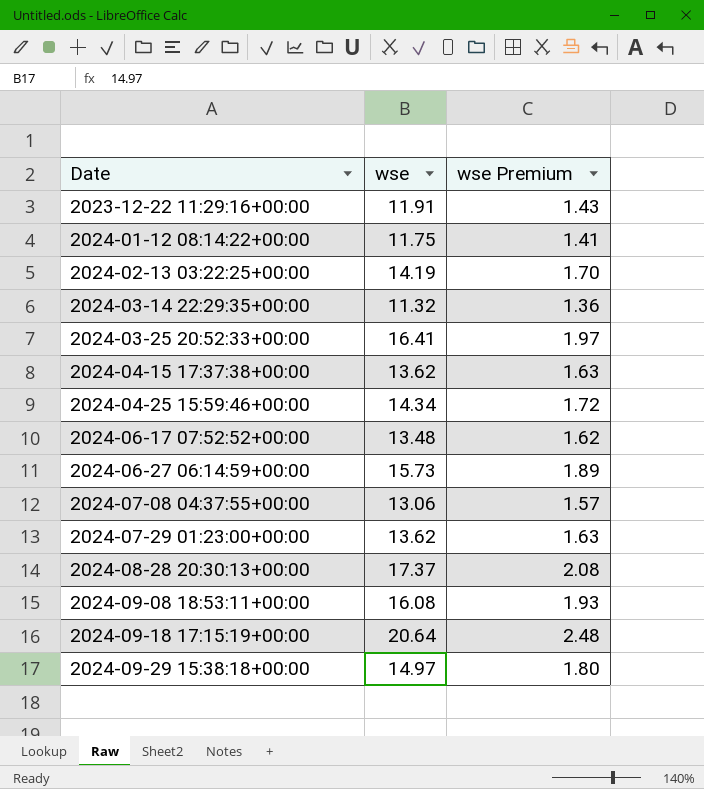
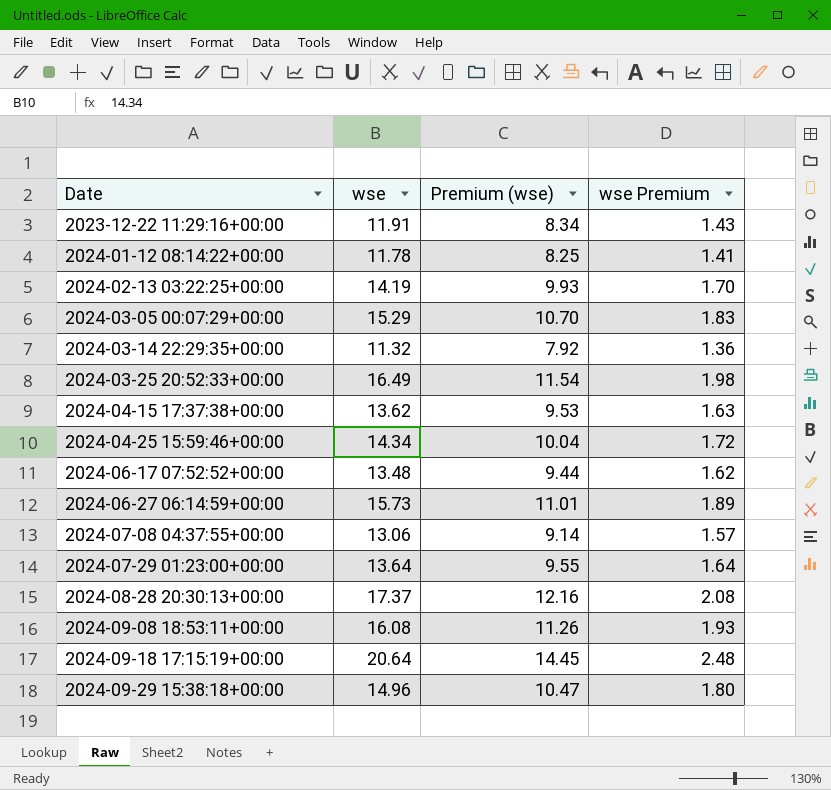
column Premium (wse) | formula: none -> [wse] * 0.7
2024-01-12 08:14:22+00:00 | wse: 11.75 -> 11.78
row 2024-03-05 00:07:29+00:00: none -> 15.29 | 10.70 | 1.83
2024-03-25 20:52:33+00:00 | wse: 16.41 -> 16.49
2024-03-25 20:52:33+00:00 | wse Premium: 1.97 -> 1.98
2024-07-29 01:23:00+00:00 | wse: 13.62 -> 13.64
2024-07-29 01:23:00+00:00 | wse Premium: 1.63 -> 1.64
2024-09-29 15:38:18+00:00 | wse: 14.97 -> 14.96

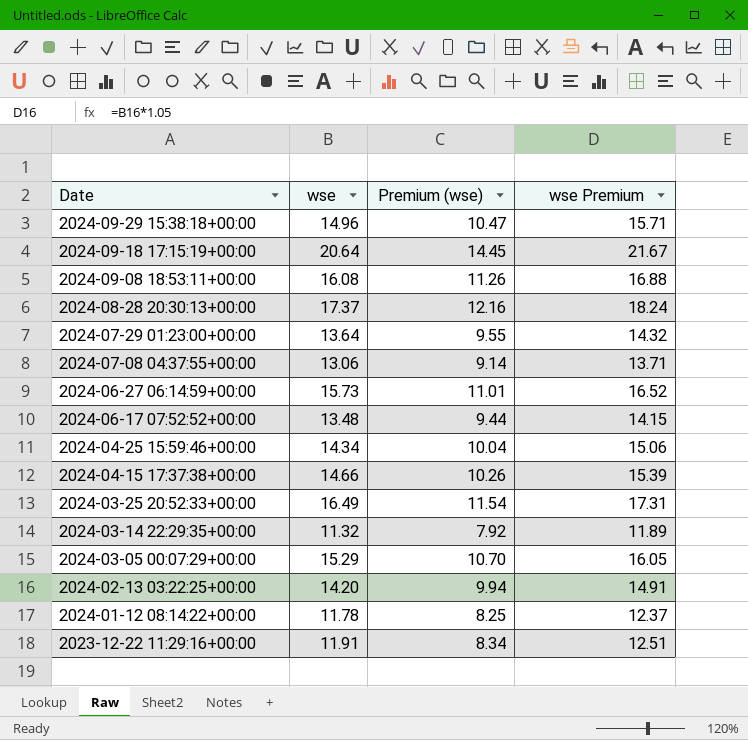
row order: Date ascending -> Date descending
column wse Premium | formula: [wse] * 0.12 -> [wse] * 1.05
2024-04-15 17:37:38+00:00 | wse: 13.62 -> 14.66
2024-04-15 17:37:38+00:00 | Premium (wse): 9.53 -> 10.26
2024-02-13 03:22:25+00:00 | wse: 14.19 -> 14.20
2024-02-13 03:22:25+00:00 | Premium (wse): 9.93 -> 9.94

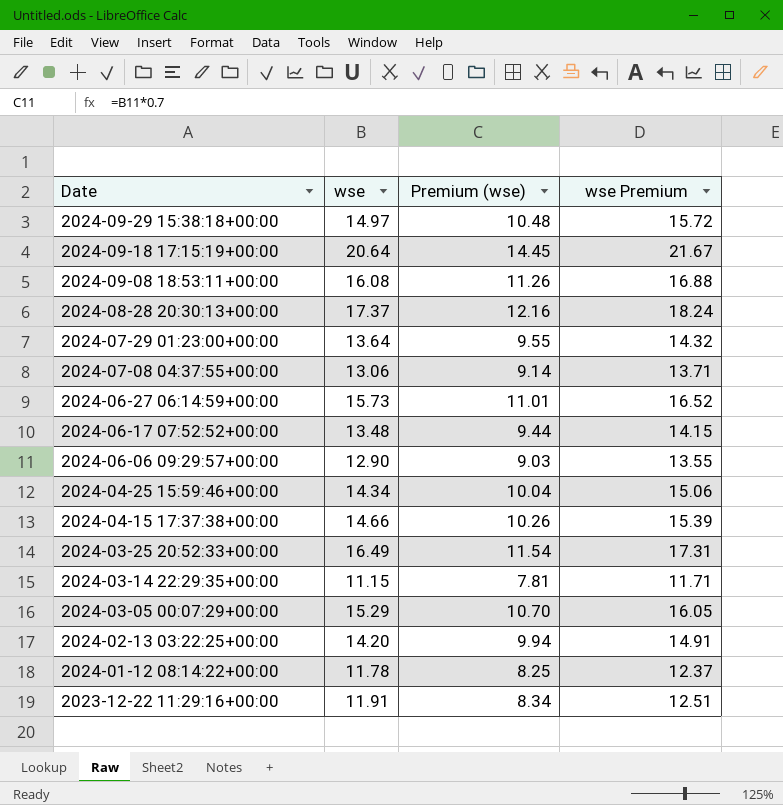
2024-09-29 15:38:18+00:00 | wse: 14.96 -> 14.97
2024-09-29 15:38:18+00:00 | Premium (wse): 10.47 -> 10.48
2024-09-29 15:38:18+00:00 | wse Premium: 15.71 -> 15.72
row 2024-06-06 09:29:57+00:00: none -> 12.90 | 9.03 | 13.55
2024-03-14 22:29:35+00:00 | wse: 11.32 -> 11.15
2024-03-14 22:29:35+00:00 | Premium (wse): 7.92 -> 7.81
2024-03-14 22:29:35+00:00 | wse Premium: 11.89 -> 11.71

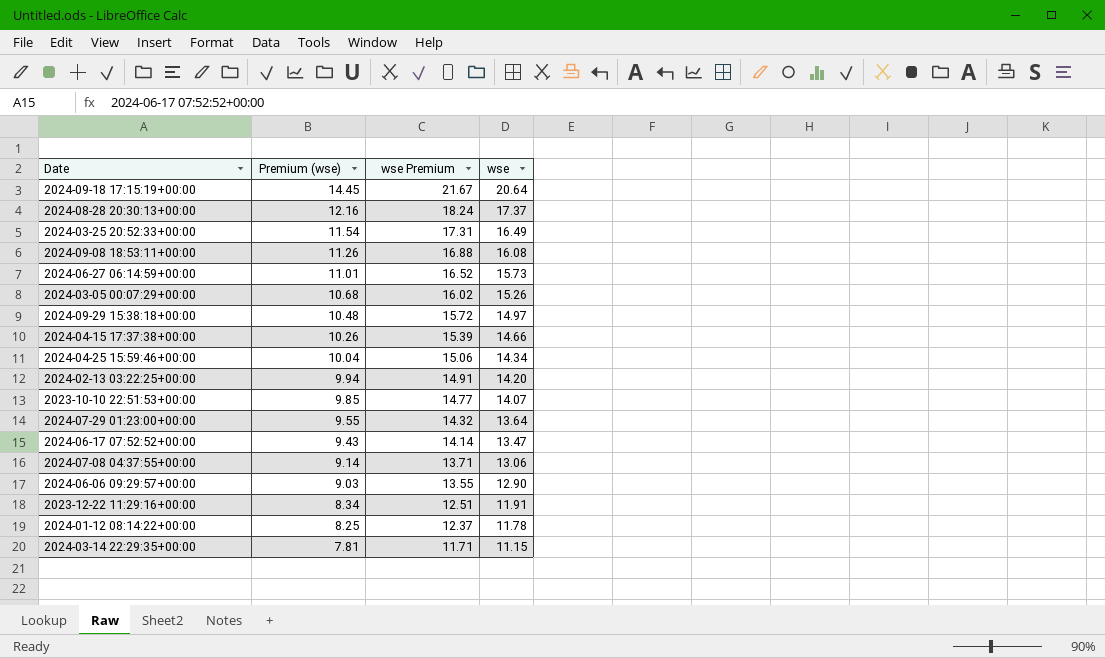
row order: Date descending -> Premium (wse) descending
column wse | position: 2 -> 4
2024-03-05 00:07:29+00:00 | Premium (wse): 10.70 -> 10.68
2024-03-05 00:07:29+00:00 | wse Premium: 16.05 -> 16.02
2024-03-05 00:07:29+00:00 | wse: 15.29 -> 15.26
row 2023-10-10 22:51:53+00:00: none -> 9.85 | 14.77 | 14.07
2024-06-17 07:52:52+00:00 | Premium (wse): 9.44 -> 9.43
2024-06-17 07:52:52+00:00 | wse Premium: 14.15 -> 14.14
2024-06-17 07:52:52+00:00 | wse: 13.48 -> 13.47

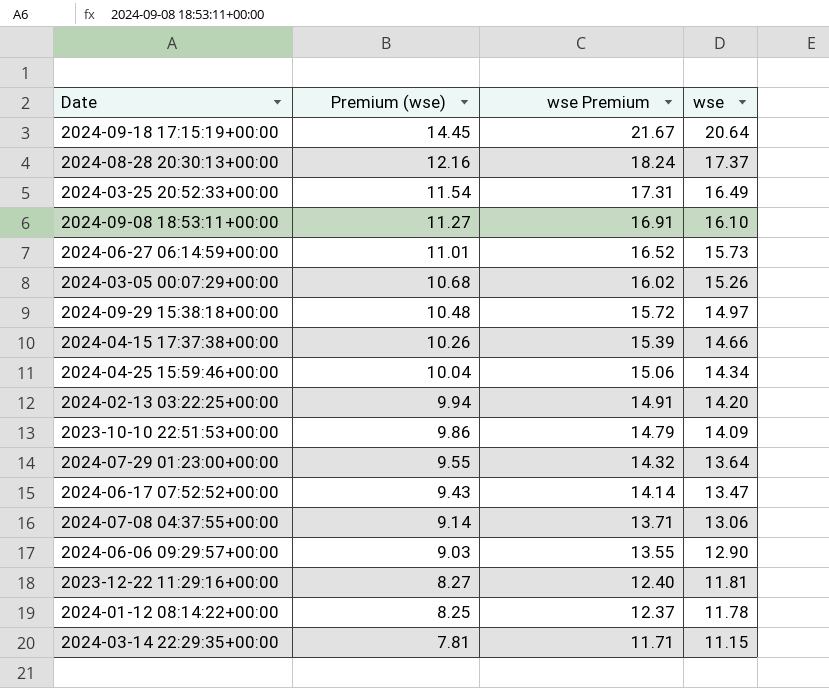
2024-09-08 18:53:11+00:00 | Premium (wse): 11.26 -> 11.27
2024-09-08 18:53:11+00:00 | wse Premium: 16.88 -> 16.91
2024-09-08 18:53:11+00:00 | wse: 16.08 -> 16.10
2023-10-10 22:51:53+00:00 | Premium (wse): 9.85 -> 9.86
2023-10-10 22:51:53+00:00 | wse Premium: 14.77 -> 14.79
2023-10-10 22:51:53+00:00 | wse: 14.07 -> 14.09
2023-12-22 11:29:16+00:00 | Premium (wse): 8.34 -> 8.27
2023-12-22 11:29:16+00:00 | wse Premium: 12.51 -> 12.40
2023-12-22 11:29:16+00:00 | wse: 11.91 -> 11.81

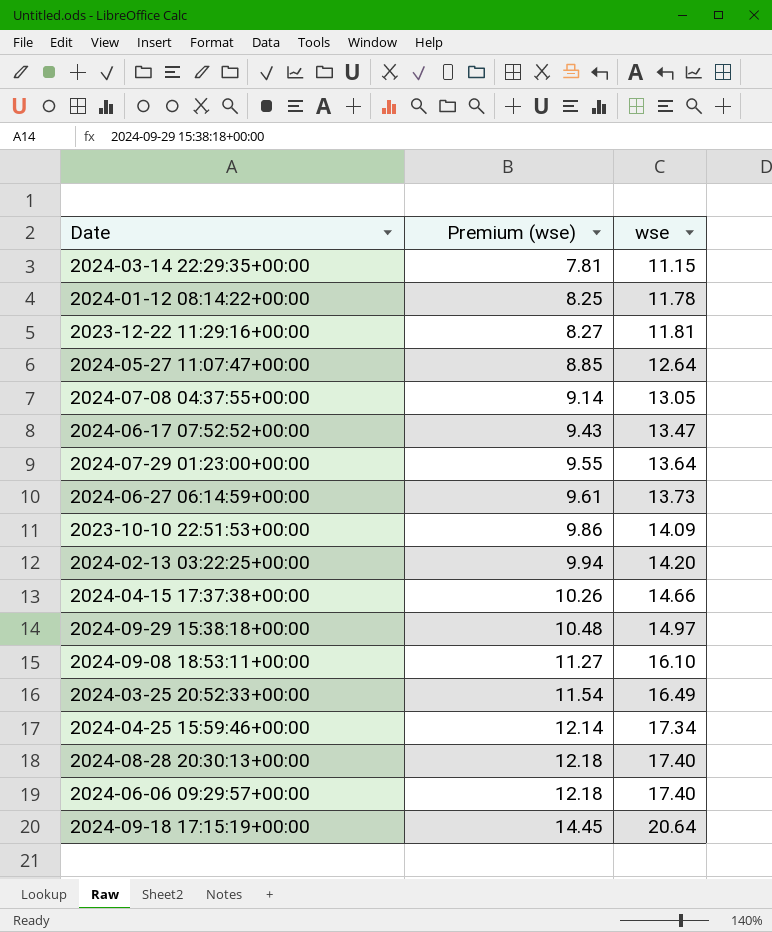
row order: Premium (wse) descending -> Premium (wse) ascending
column wse Premium | formula: [wse] * 1.05 -> none
row 2024-03-05 00:07:29+00:00: 10.68 | 16.02 | 15.26 -> none
row 2024-05-27 11:07:47+00:00: none -> 8.85 | 12.64
2024-07-08 04:37:55+00:00 | wse: 13.06 -> 13.05
2024-06-27 06:14:59+00:00 | Premium (wse): 11.01 -> 9.61
2024-06-27 06:14:59+00:00 | wse: 15.73 -> 13.73
2024-04-25 15:59:46+00:00 | Premium (wse): 10.04 -> 12.14
2024-04-25 15:59:46+00:00 | wse: 14.34 -> 17.34
2024-08-28 20:30:13+00:00 | Premium (wse): 12.16 -> 12.18
2024-08-28 20:30:13+00:00 | wse: 17.37 -> 17.40
2024-06-06 09:29:57+00:00 | Premium (wse): 9.03 -> 12.18
2024-06-06 09:29:57+00:00 | wse: 12.90 -> 17.40

